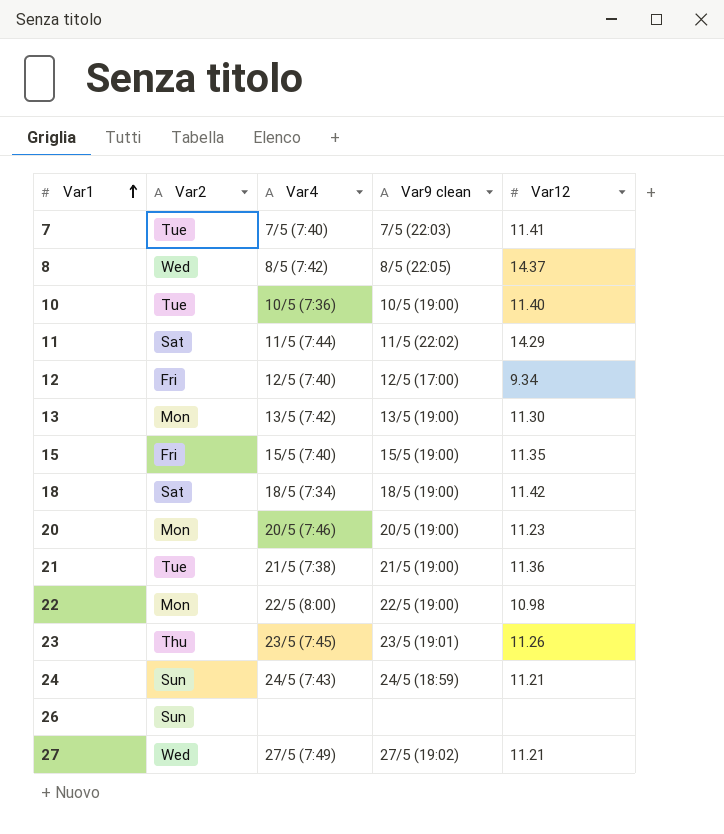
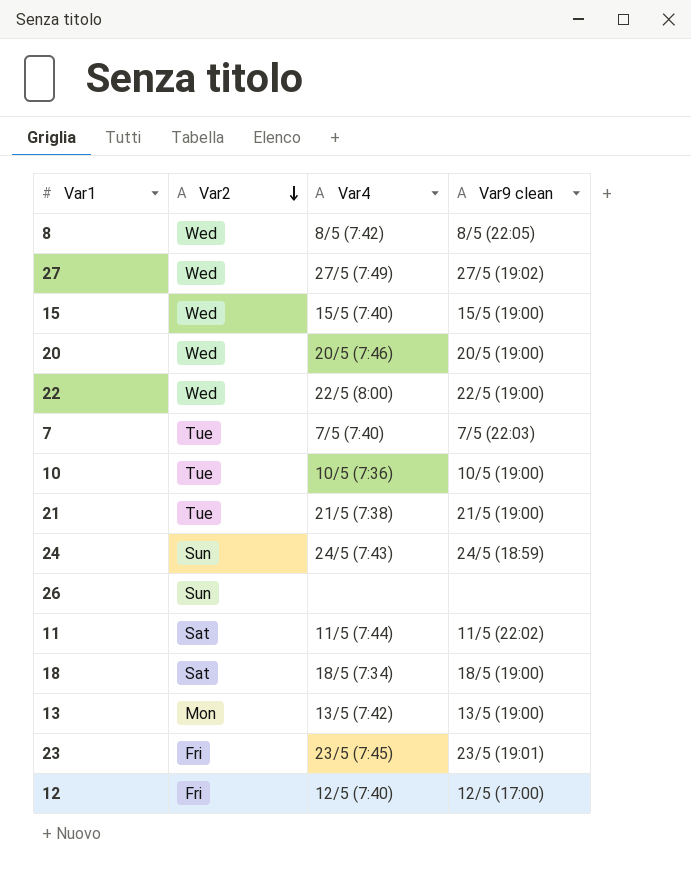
row order: Var1 ascending -> Var2 descending
column Var12 | position: 5 -> none
15 | Var2: Fri -> Wed
20 | Var2: Mon -> Wed
22 | Var2: Mon -> Wed
23 | Var2: Thu -> Fri

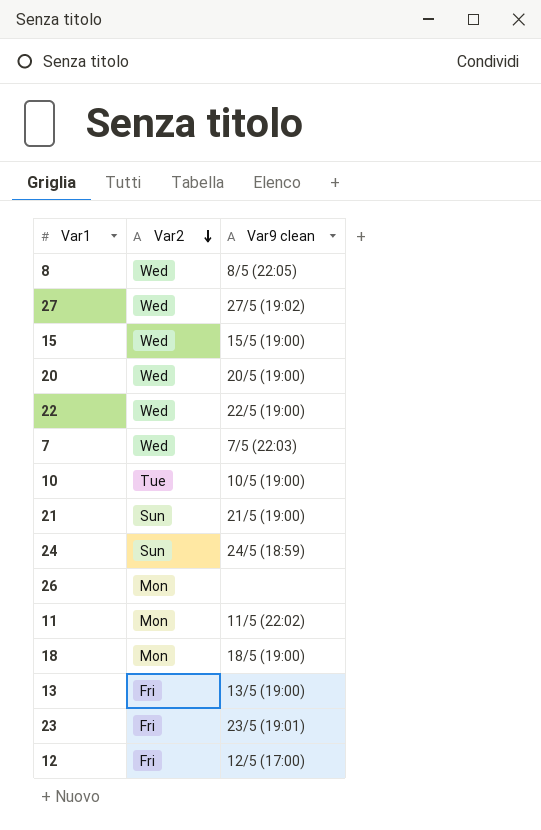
column Var4 | position: 3 -> none
7 | Var2: Tue -> Wed
21 | Var2: Tue -> Sun
26 | Var2: Sun -> Mon
11 | Var2: Sat -> Mon
18 | Var2: Sat -> Mon
13 | Var2: Mon -> Fri

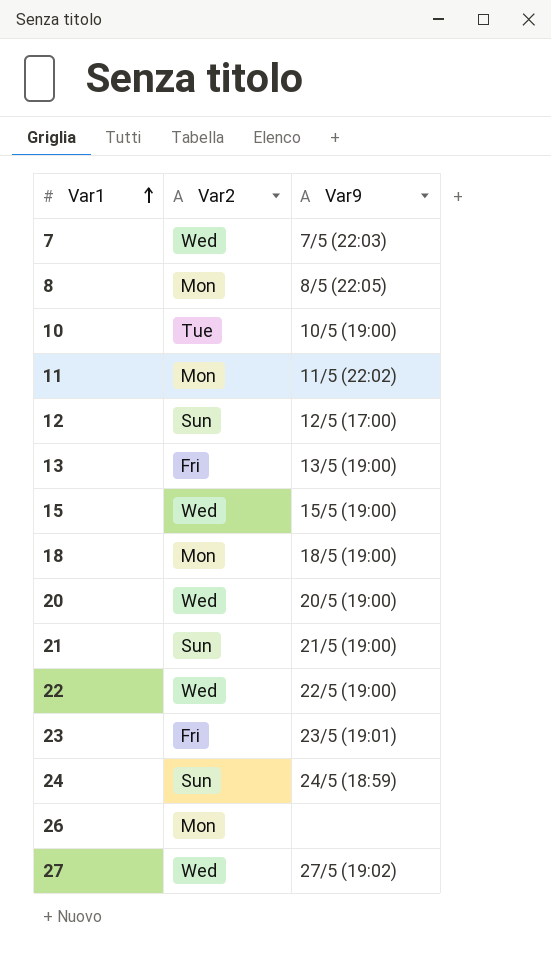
row order: Var2 descending -> Var1 ascending
column name: Var9 clean -> Var9
8 | Var2: Wed -> Mon
12 | Var2: Fri -> Sun

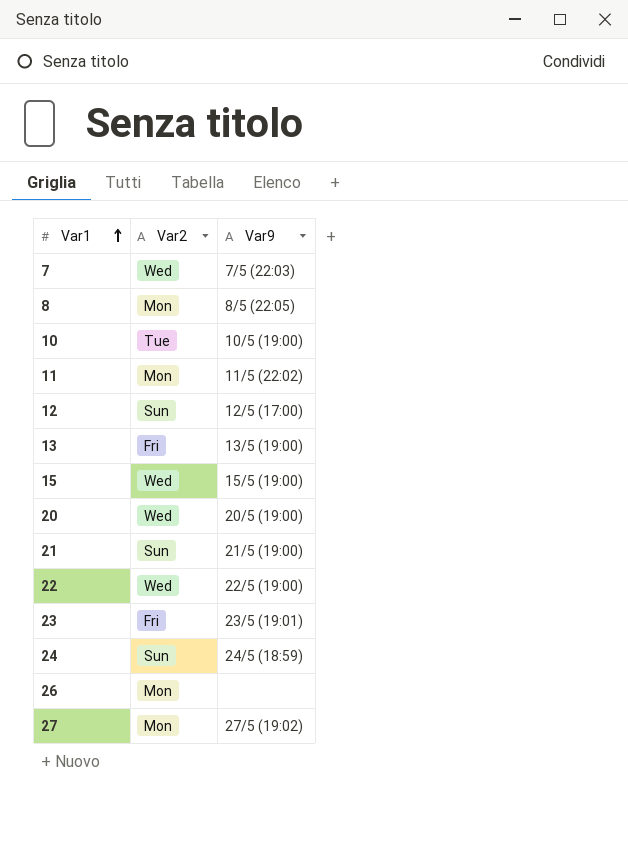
row 18: Mon | 18/5 (19:00) -> none
27 | Var2: Wed -> Mon

